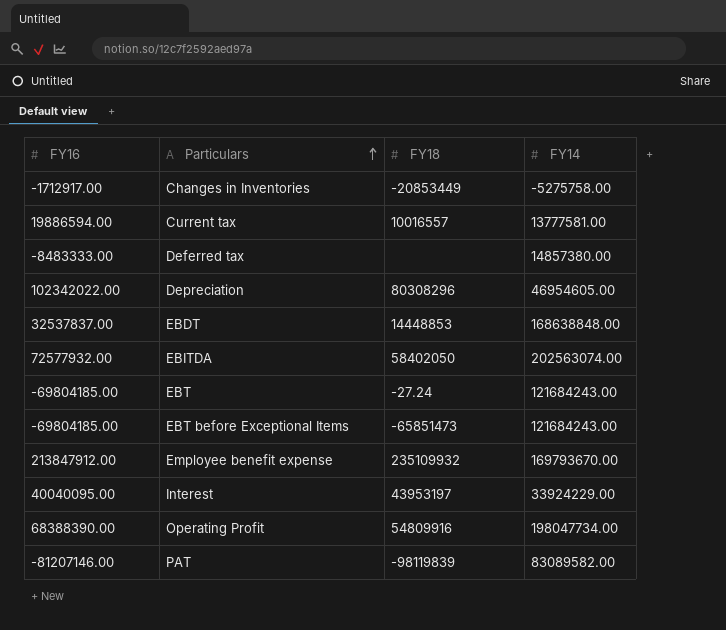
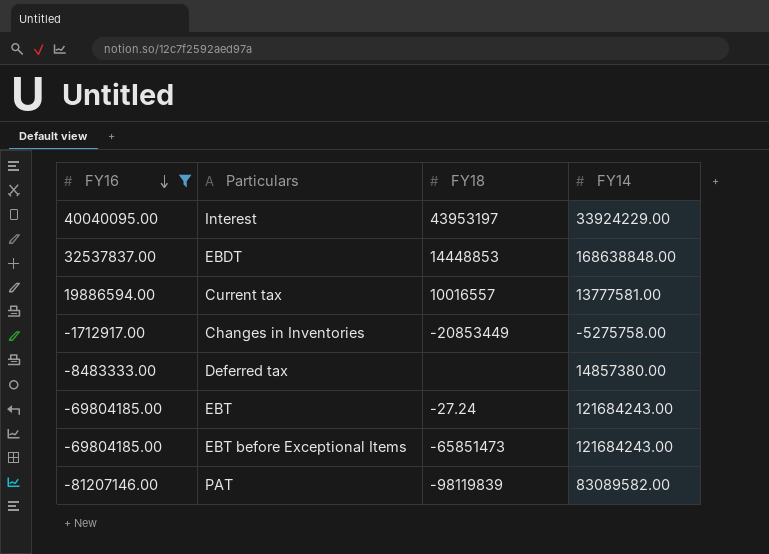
filter: none -> FY16 <= 40040095.00
row order: Particulars ascending -> FY16 descending

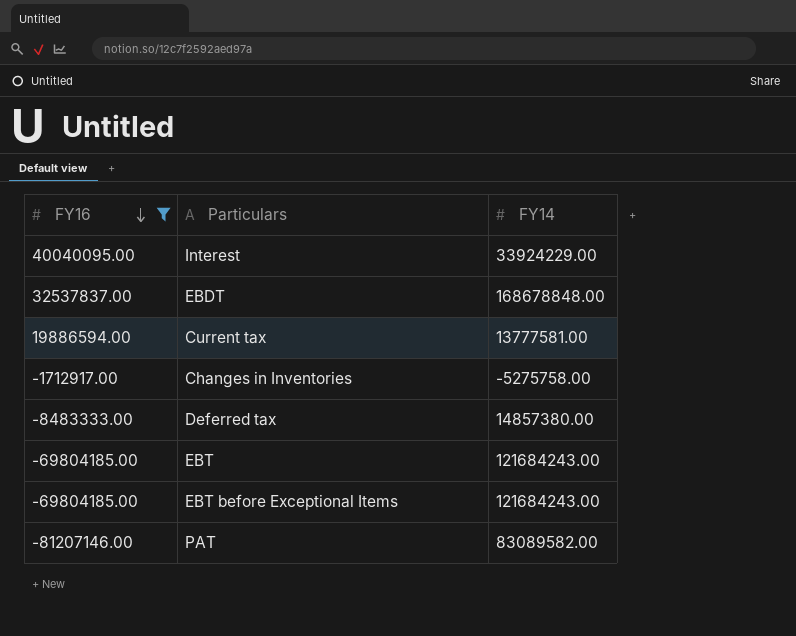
column FY18 | position: 3 -> none
EBDT | FY14: 168638848.00 -> 168678848.00

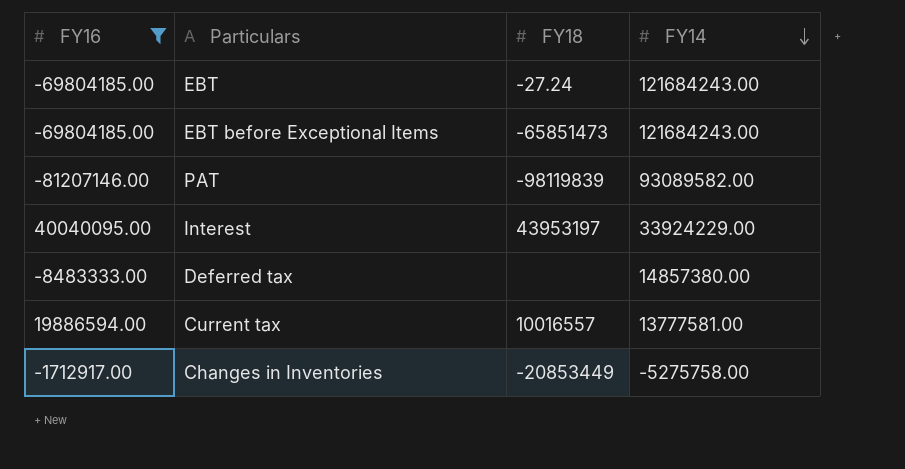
row order: FY16 descending -> FY14 descending
column FY18 | position: none -> 3
row EBDT: 32537837.00 | 168678848.00 -> none
PAT | FY14: 83089582.00 -> 93089582.00

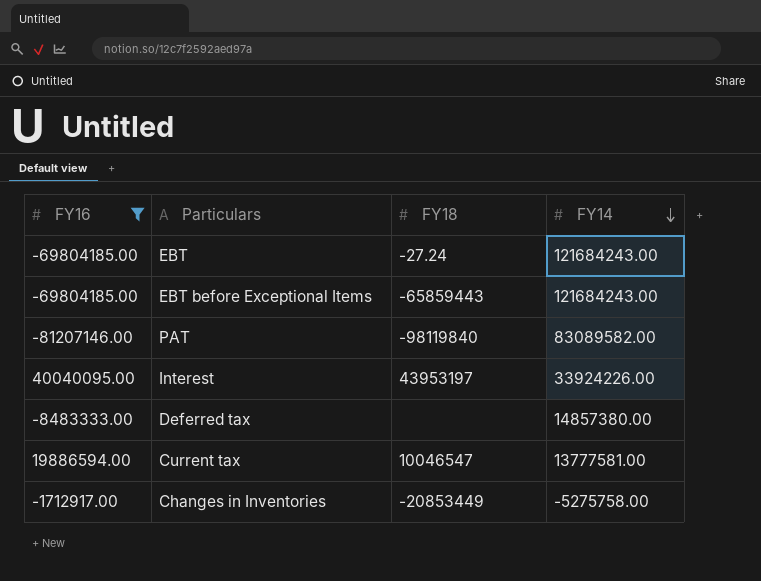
EBT before Exceptional Items | FY18: -65851473 -> -65859443
PAT | FY18: -98119839 -> -98119840
PAT | FY14: 93089582.00 -> 83089582.00
Interest | FY14: 33924229.00 -> 33924226.00
Current tax | FY18: 10016557 -> 10046547

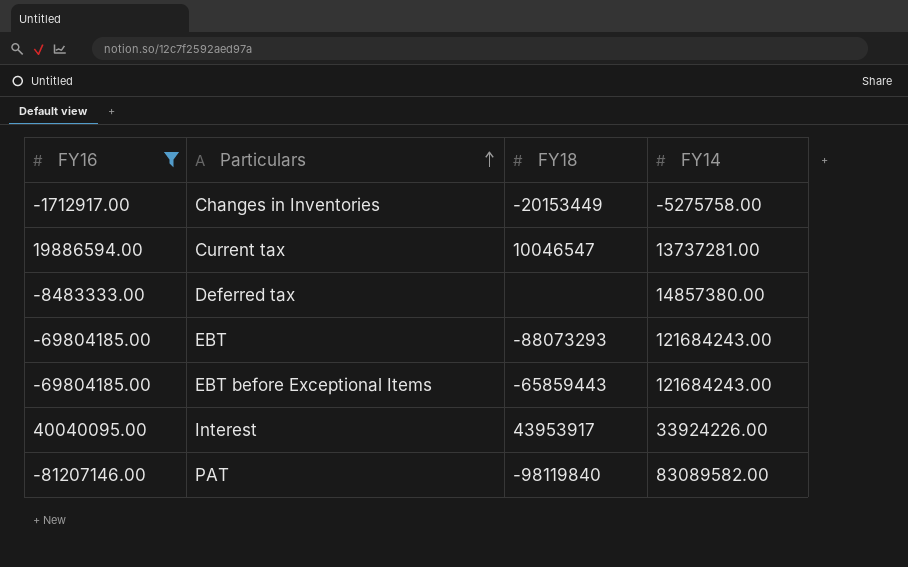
row order: FY14 descending -> Particulars ascending
Changes in Inventories | FY18: -20853449 -> -20153449
Current tax | FY14: 13777581.00 -> 13737281.00
EBT | FY18: -27.24 -> -88073293
Interest | FY18: 43953197 -> 43953917

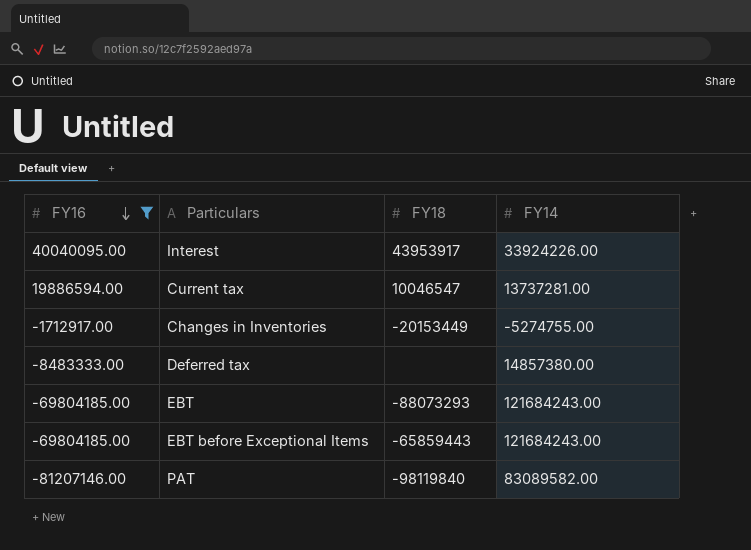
row order: Particulars ascending -> FY16 descending
Changes in Inventories | FY14: -5275758.00 -> -5274755.00

